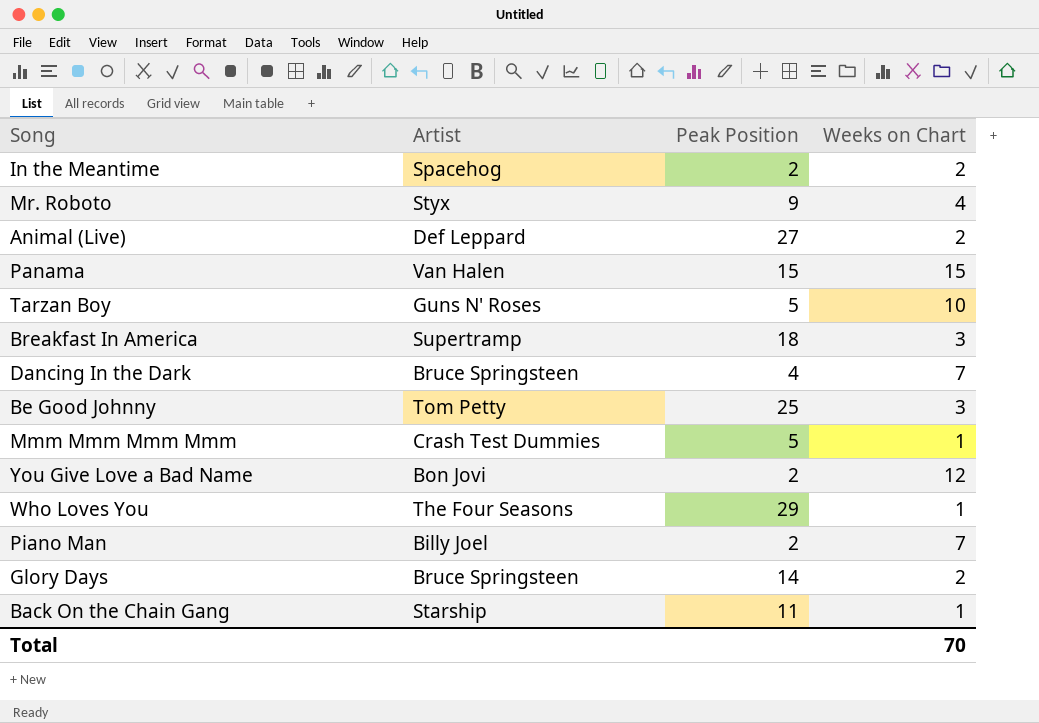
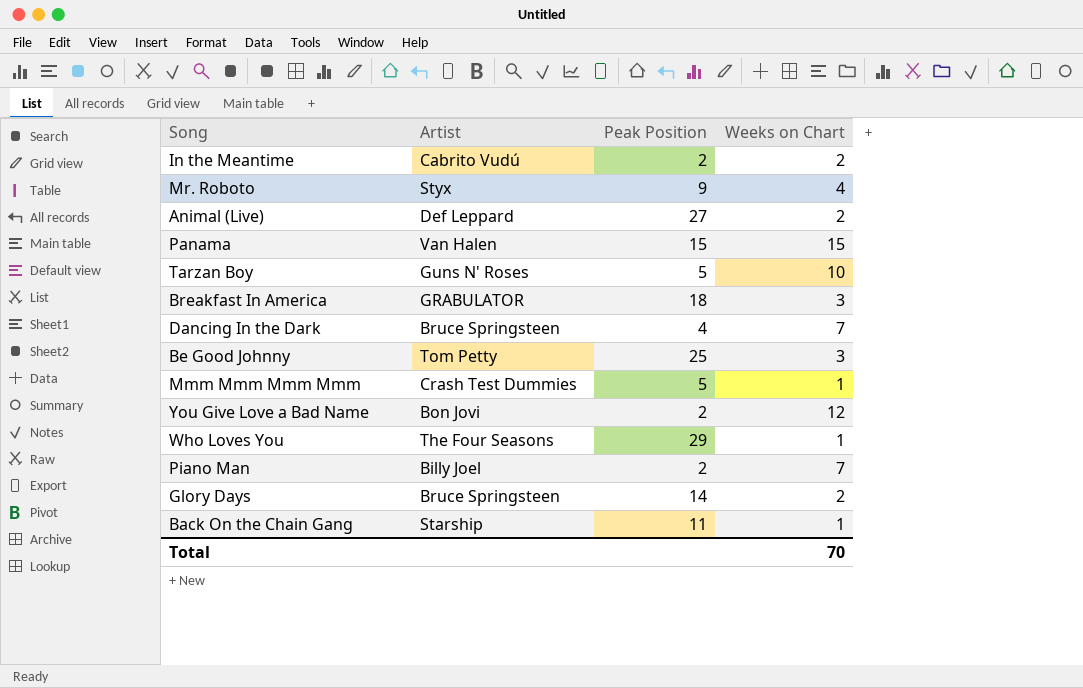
In the Meantime | Artist: Spacehog -> Cabrito Vudú
Breakfast In America | Artist: Supertramp -> GRABULATOR

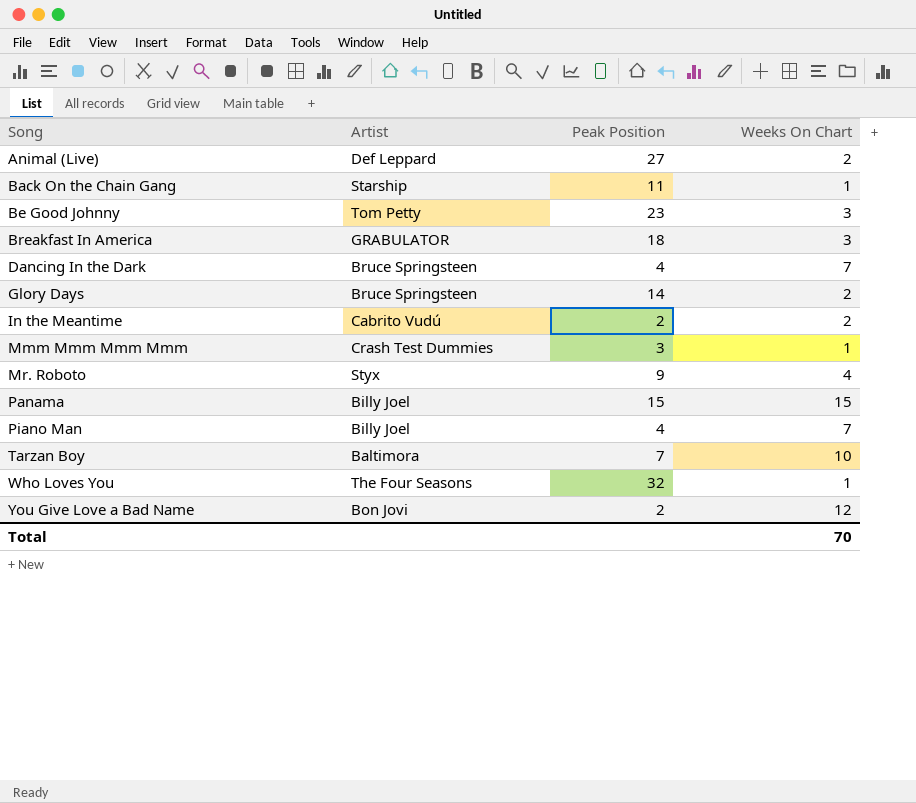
row order: none -> Song ascending
column name: Weeks on Chart -> Weeks On Chart
Be Good Johnny | Peak Position: 25 -> 23
Mmm Mmm Mmm Mmm | Peak Position: 5 -> 3
Panama | Artist: Van Halen -> Billy Joel
Piano Man | Peak Position: 2 -> 4
Tarzan Boy | Artist: Guns N' Roses -> Baltimora
Tarzan Boy | Peak Position: 5 -> 7
Who Loves You | Peak Position: 29 -> 32

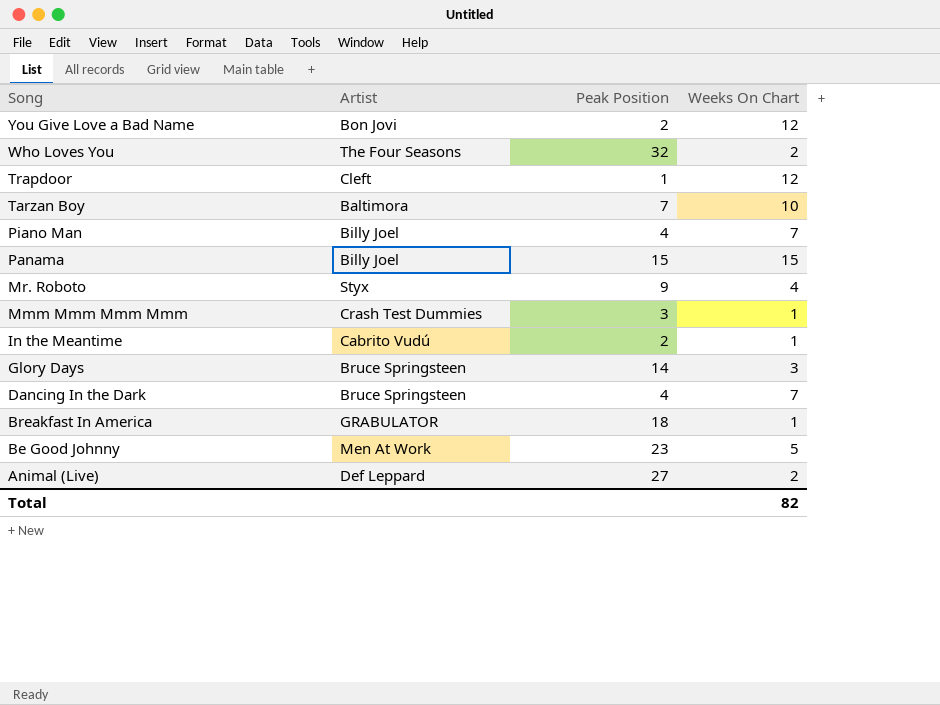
row order: Song ascending -> Song descending
row Back On the Chain Gang: Starship | 11 | 1 -> none
Who Loves You | Weeks On Chart: 1 -> 2
row Trapdoor: none -> Cleft | 1 | 12
In the Meantime | Weeks On Chart: 2 -> 1
Glory Days | Weeks On Chart: 2 -> 3
Breakfast In America | Weeks On Chart: 3 -> 1
Be Good Johnny | Artist: Tom Petty -> Men At Work
Be Good Johnny | Weeks On Chart: 3 -> 5
Total | Weeks On Chart: 70 -> 82

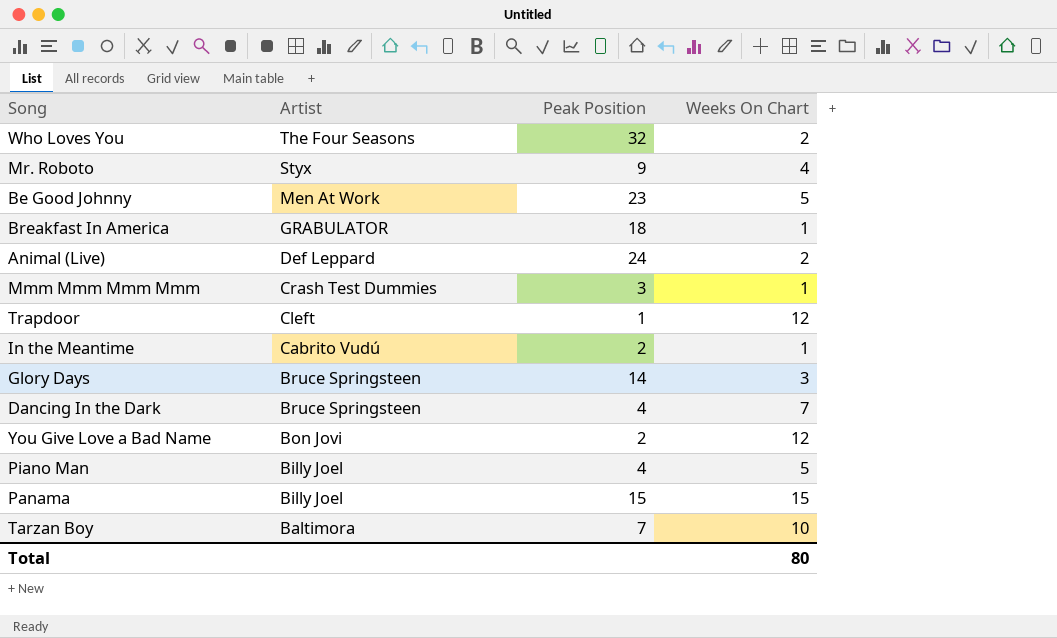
row order: Song descending -> Artist descending
Animal (Live) | Peak Position: 27 -> 24
Piano Man | Weeks On Chart: 7 -> 5
Total | Weeks On Chart: 82 -> 80

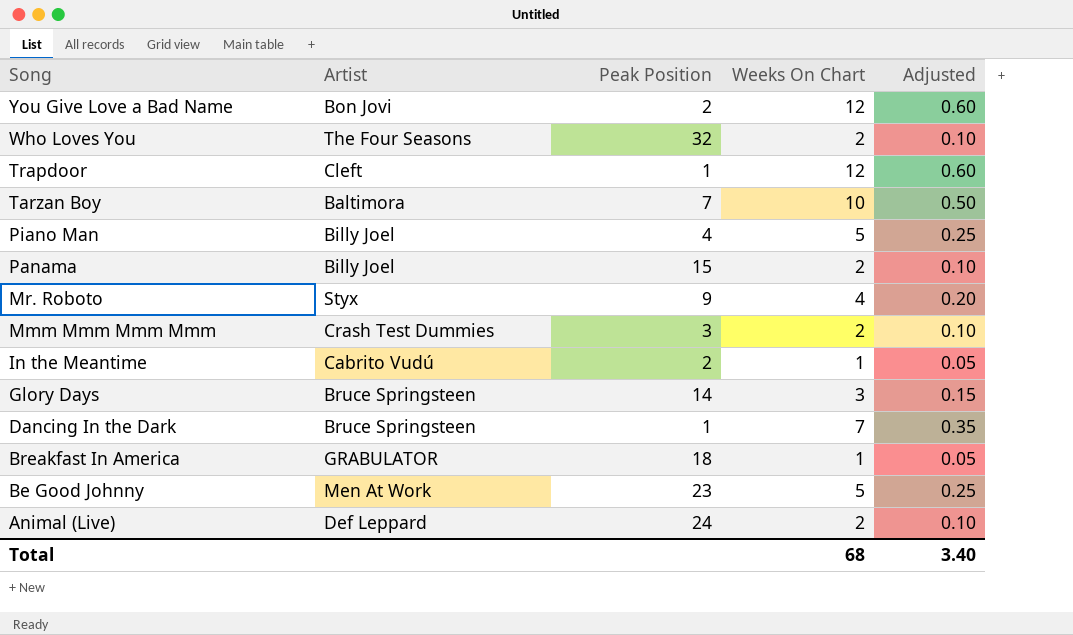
row order: Artist descending -> Song descending
column Adjusted | formula: none -> [Weeks On Chart] * 0.05
Panama | Weeks On Chart: 15 -> 2
Mmm Mmm Mmm Mmm | Weeks On Chart: 1 -> 2
Dancing In the Dark | Peak Position: 4 -> 1
Total | Weeks On Chart: 80 -> 68

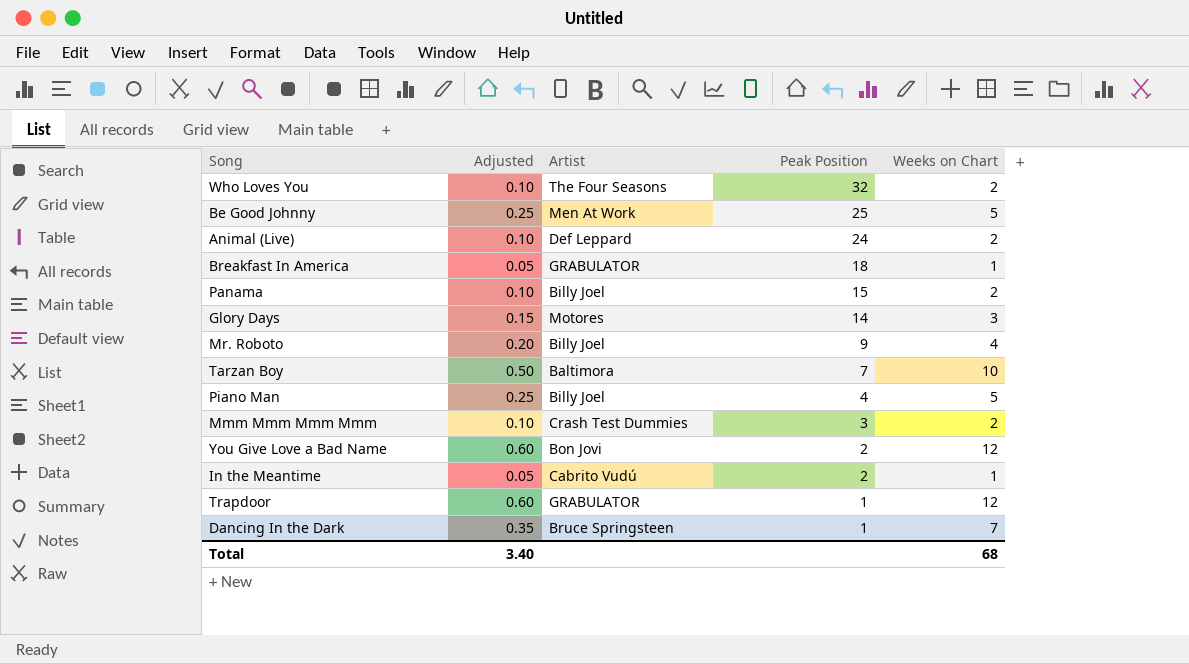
row order: Song descending -> Peak Position descending
column Adjusted | position: 5 -> 2
column name: Weeks On Chart -> Weeks on Chart
Be Good Johnny | Peak Position: 23 -> 25
Glory Days | Artist: Bruce Springsteen -> Motores
Mr. Roboto | Artist: Styx -> Billy Joel
Trapdoor | Artist: Cleft -> GRABULATOR

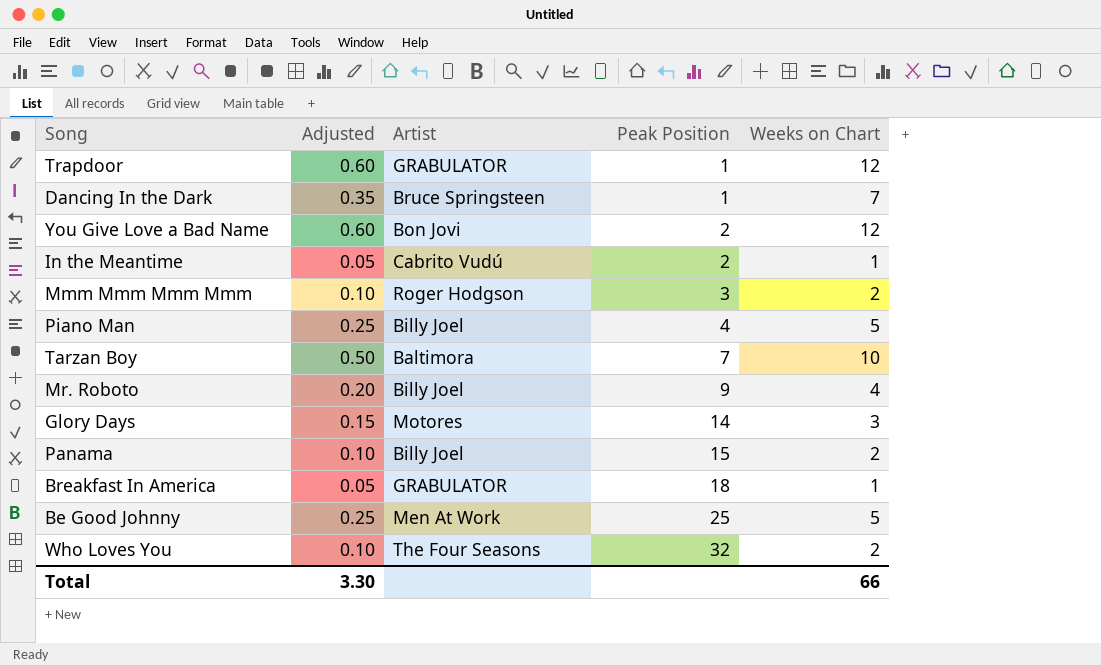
row order: Peak Position descending -> Peak Position ascending
row Animal (Live): 0.10 | Def Leppard | 24 | 2 -> none
Mmm Mmm Mmm Mmm | Artist: Crash Test Dummies -> Roger Hodgson
Total | Adjusted: 3.40 -> 3.30
Total | Weeks on Chart: 68 -> 66

